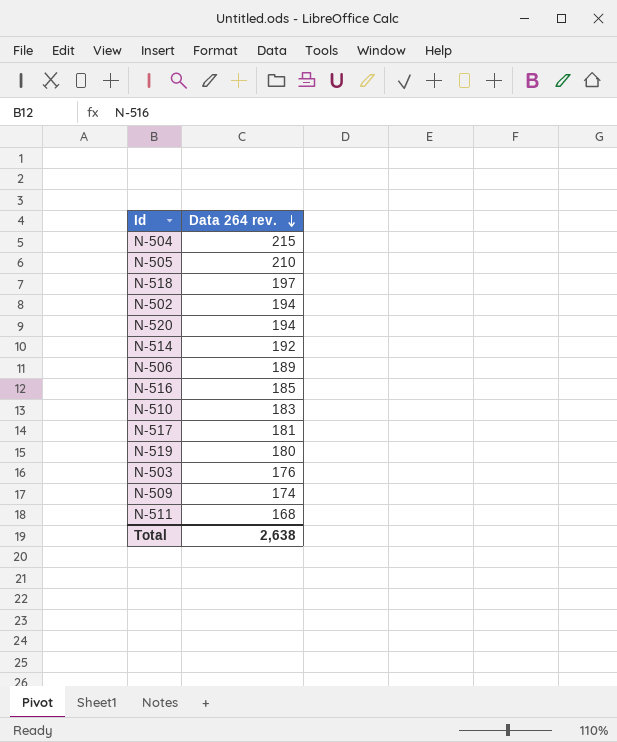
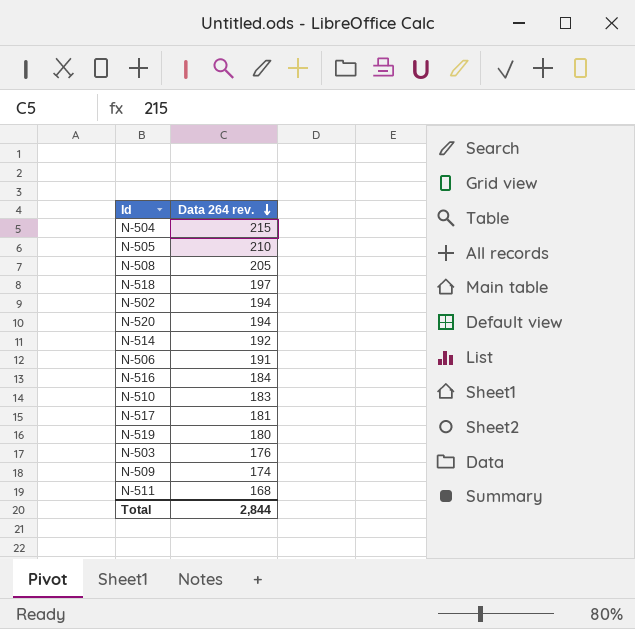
row N-508: none -> 205
N-506 | Data 264 rev.: 189 -> 191
N-516 | Data 264 rev.: 185 -> 184
Total | Data 264 rev.: 2,638 -> 2,844

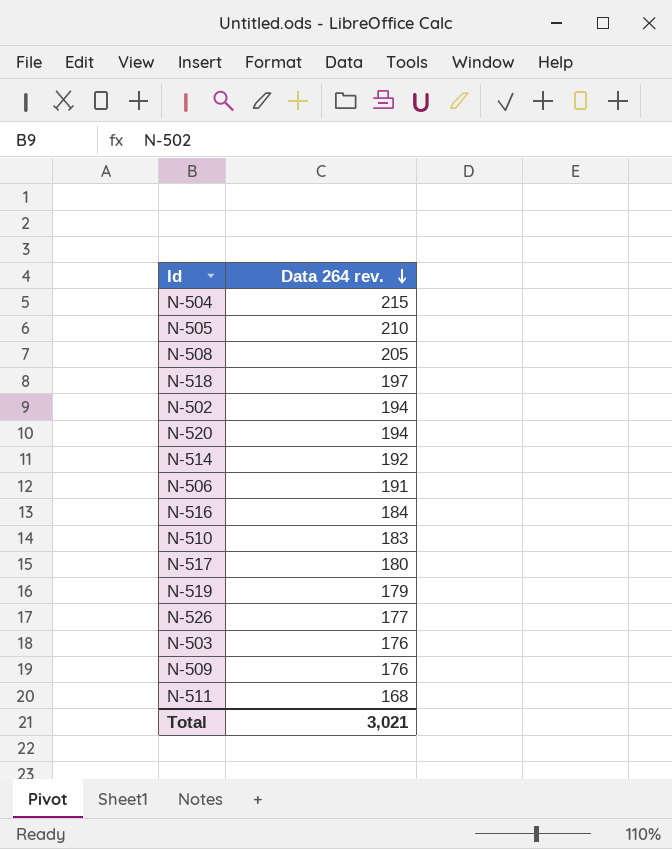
N-517 | Data 264 rev.: 181 -> 180
N-519 | Data 264 rev.: 180 -> 179
row N-526: none -> 177
N-509 | Data 264 rev.: 174 -> 176
Total | Data 264 rev.: 2,844 -> 3,021

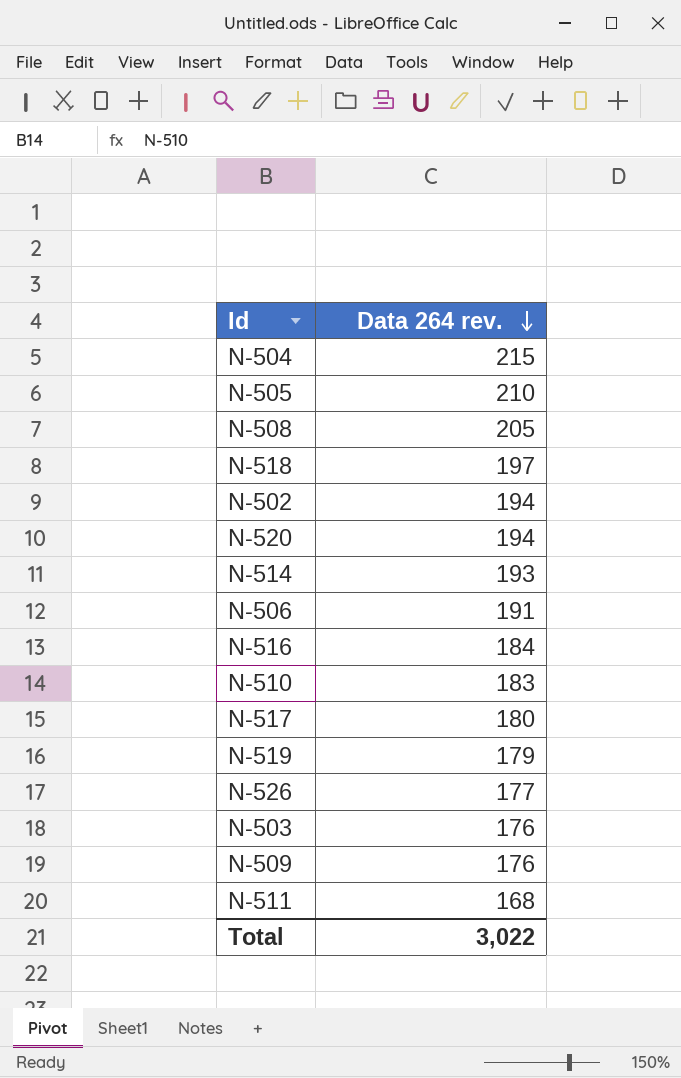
N-514 | Data 264 rev.: 192 -> 193
Total | Data 264 rev.: 3,021 -> 3,022

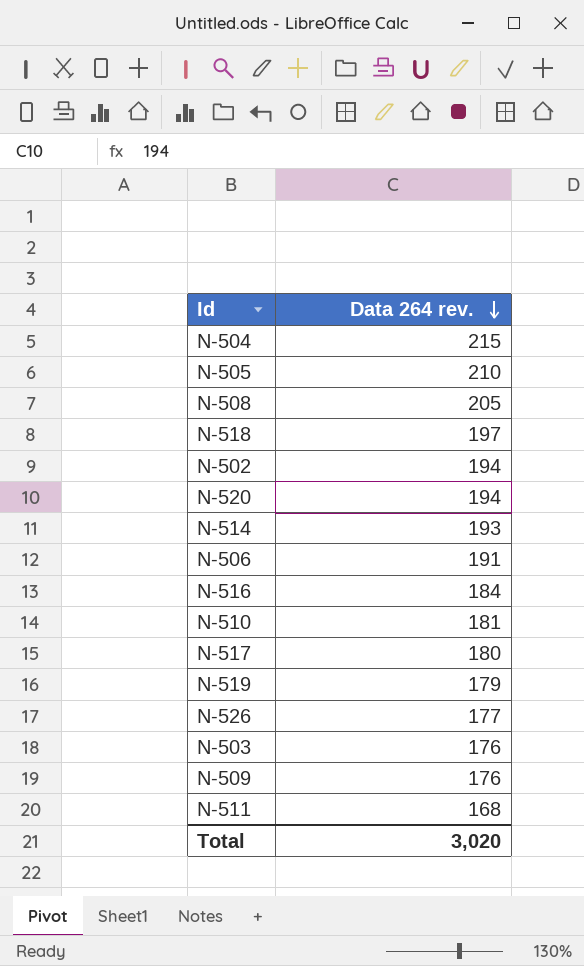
N-510 | Data 264 rev.: 183 -> 181
Total | Data 264 rev.: 3,022 -> 3,020

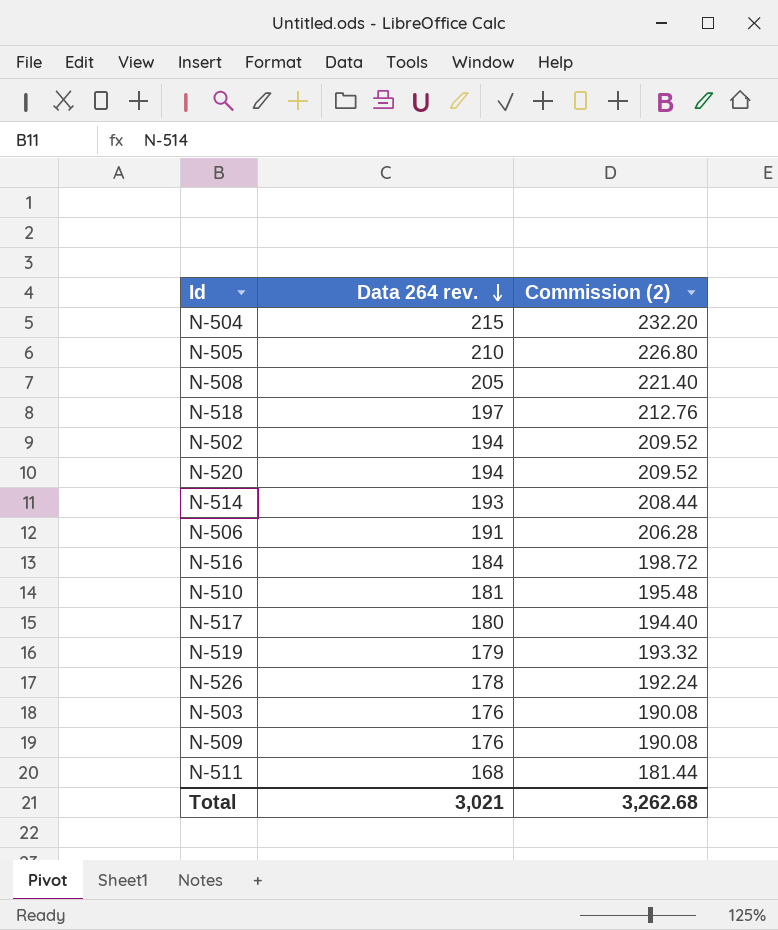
column Commission (2) | formula: none -> [Data 264 rev.] * 1.08
N-526 | Data 264 rev.: 177 -> 178
Total | Data 264 rev.: 3,020 -> 3,021

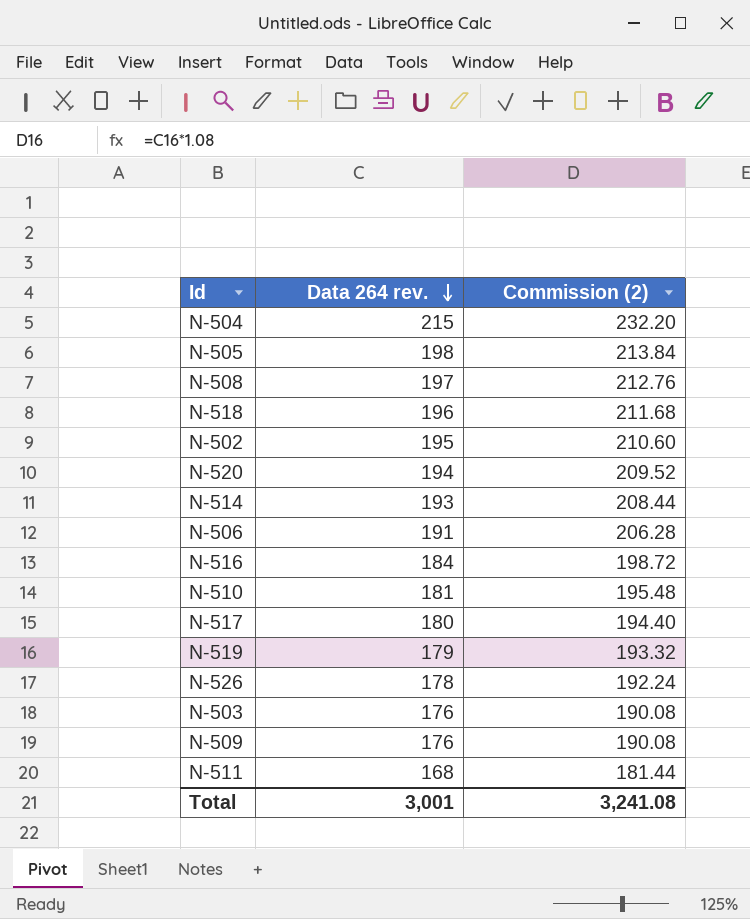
N-505 | Data 264 rev.: 210 -> 198
N-505 | Commission (2): 226.80 -> 213.84
N-508 | Data 264 rev.: 205 -> 197
N-508 | Commission (2): 221.40 -> 212.76
N-518 | Data 264 rev.: 197 -> 196
N-518 | Commission (2): 212.76 -> 211.68
N-502 | Data 264 rev.: 194 -> 195
N-502 | Commission (2): 209.52 -> 210.60
Total | Data 264 rev.: 3,021 -> 3,001
Total | Commission (2): 3,262.68 -> 3,241.08

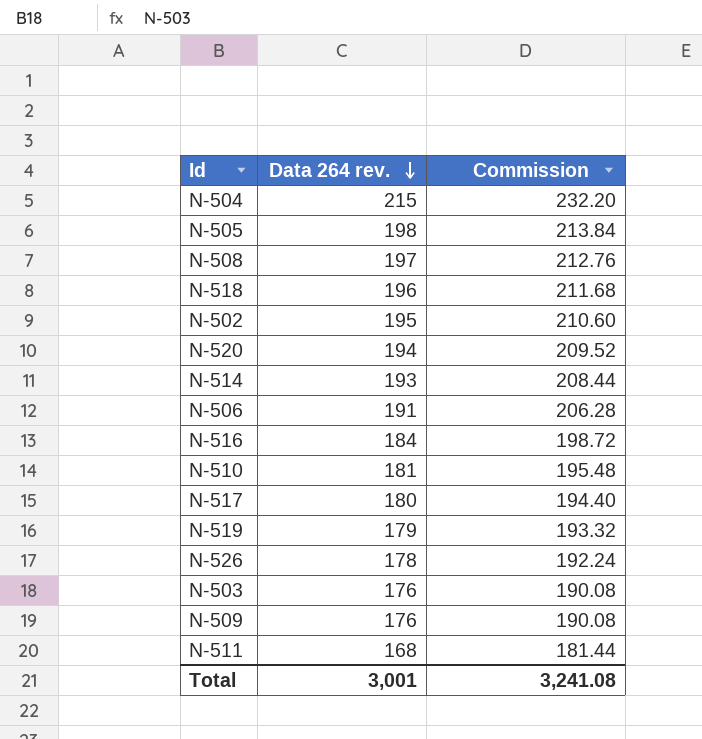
column name: Commission (2) -> Commission

